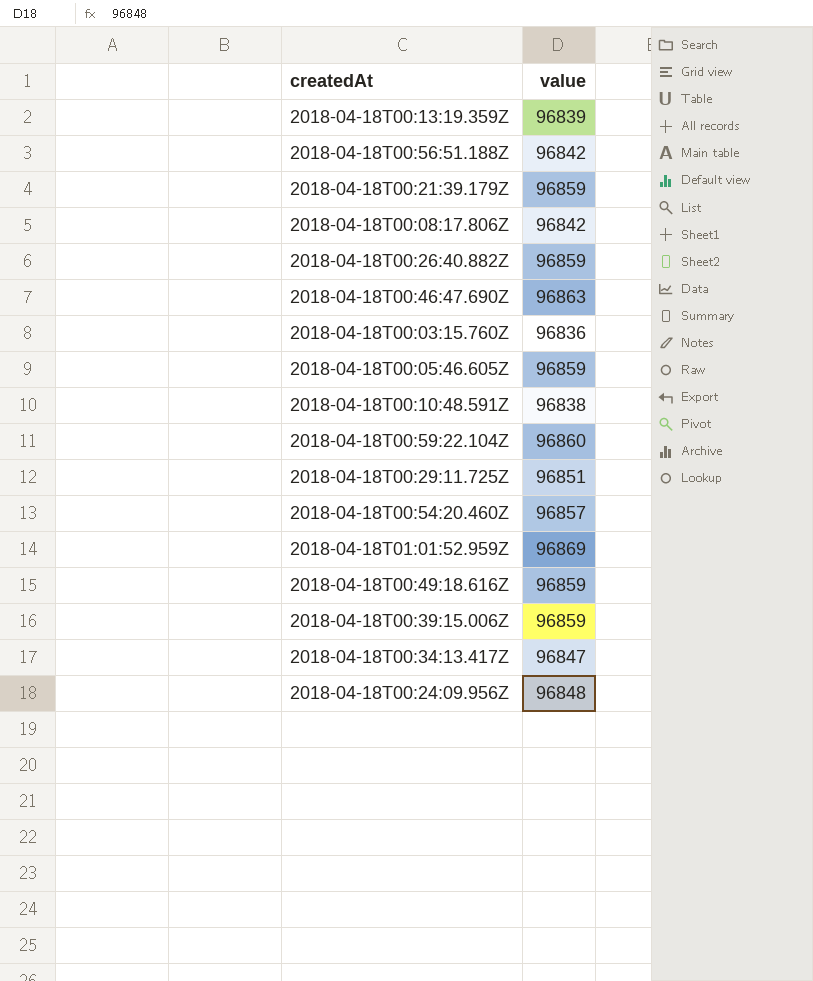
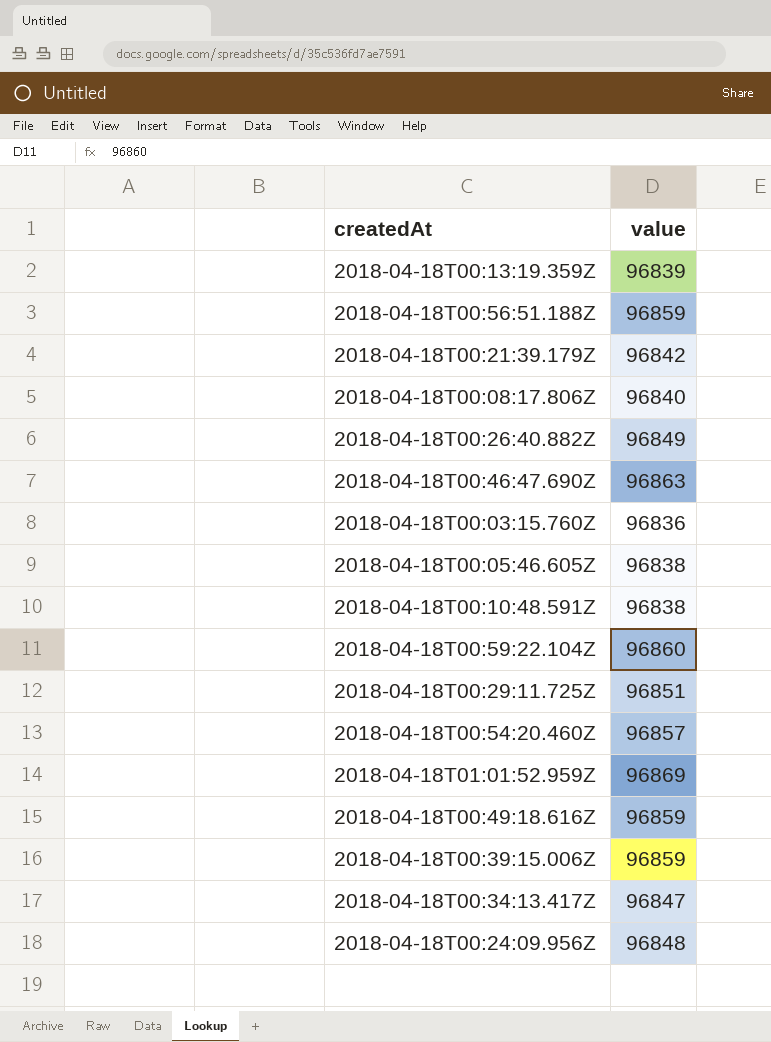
2018-04-18T00:56:51.188Z | value: 96842 -> 96859
2018-04-18T00:21:39.179Z | value: 96859 -> 96842
2018-04-18T00:08:17.806Z | value: 96842 -> 96840
2018-04-18T00:26:40.882Z | value: 96859 -> 96849
2018-04-18T00:05:46.605Z | value: 96859 -> 96838

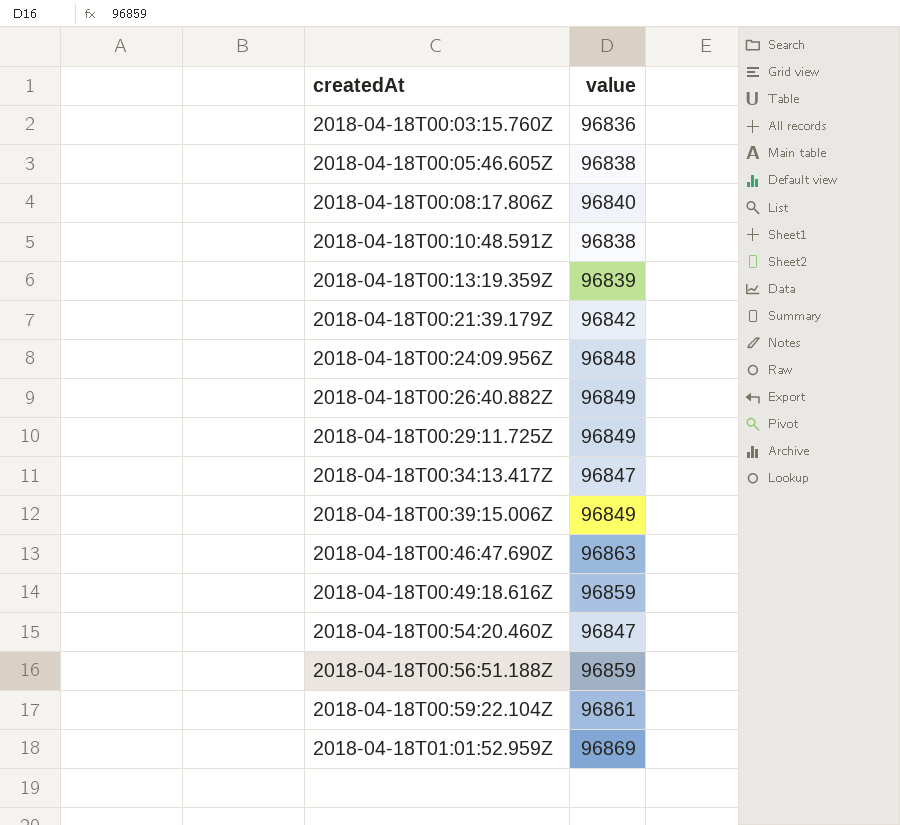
row order: none -> createdAt ascending
2018-04-18T00:29:11.725Z | value: 96851 -> 96849
2018-04-18T00:39:15.006Z | value: 96859 -> 96849
2018-04-18T00:54:20.460Z | value: 96857 -> 96847
2018-04-18T00:59:22.104Z | value: 96860 -> 96861

